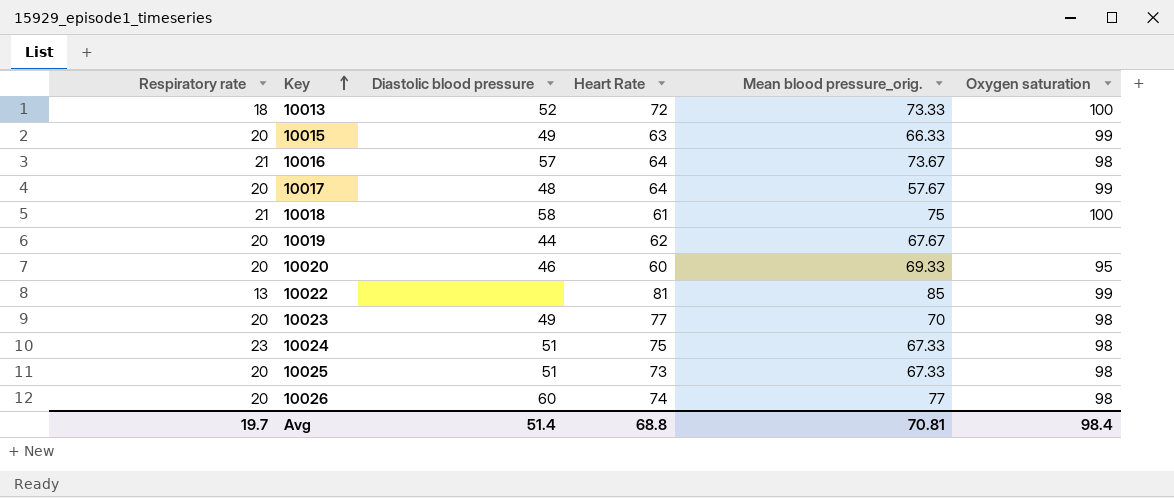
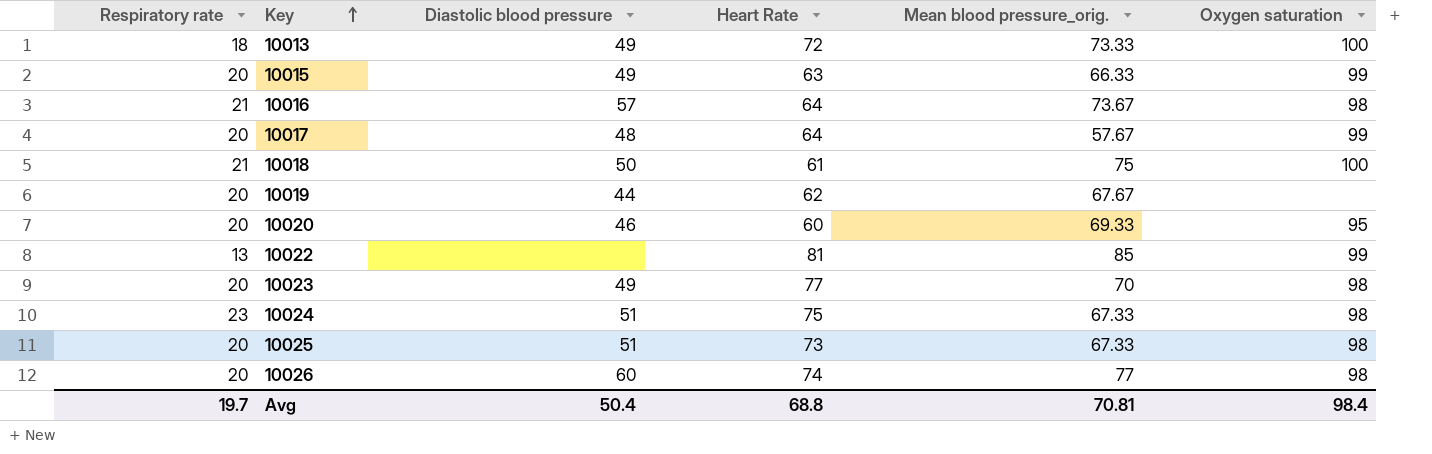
10013 | Diastolic blood pressure: 52 -> 49
10018 | Diastolic blood pressure: 58 -> 50
Avg | Diastolic blood pressure: 51.4 -> 50.4

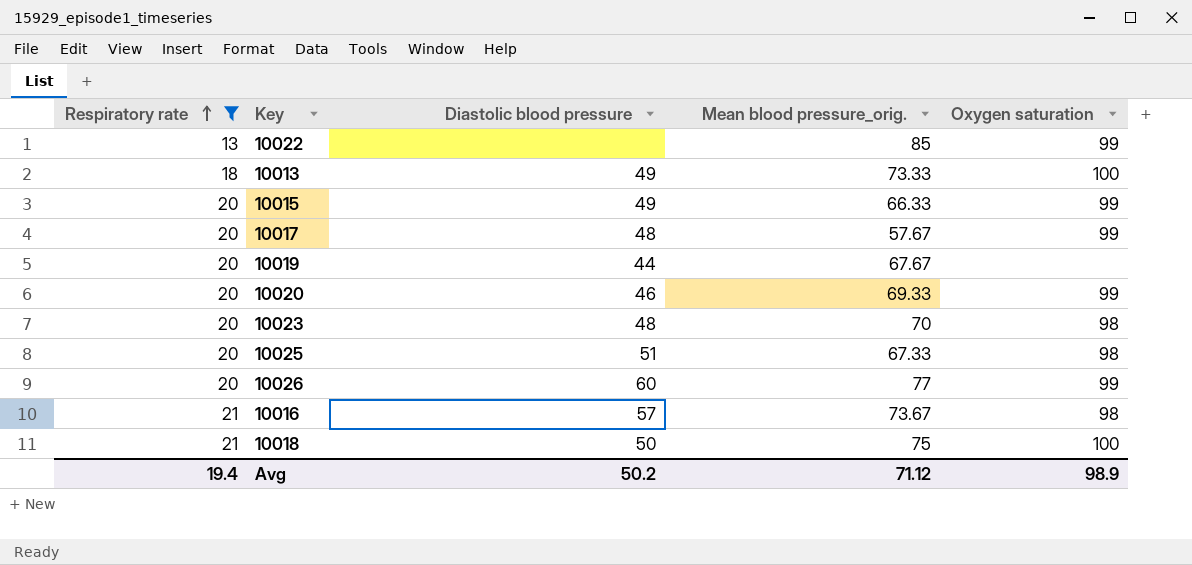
filter: none -> Respiratory rate != 23
row order: Key ascending -> Respiratory rate ascending
column Heart Rate | position: 4 -> none
10020 | Oxygen saturation: 95 -> 99
10023 | Diastolic blood pressure: 49 -> 48
10026 | Oxygen saturation: 98 -> 99
Avg | Respiratory rate: 19.7 -> 19.4
Avg | Diastolic blood pressure: 50.4 -> 50.2
Avg | Mean blood pressure_orig.: 70.81 -> 71.12
Avg | Oxygen saturation: 98.4 -> 98.9

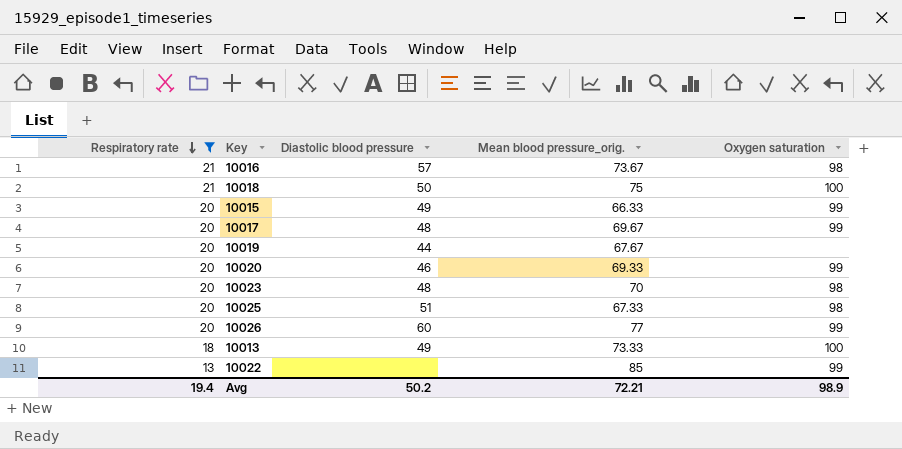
row order: Respiratory rate ascending -> Respiratory rate descending
10017 | Mean blood pressure_orig.: 57.67 -> 69.67
Avg | Mean blood pressure_orig.: 71.12 -> 72.21

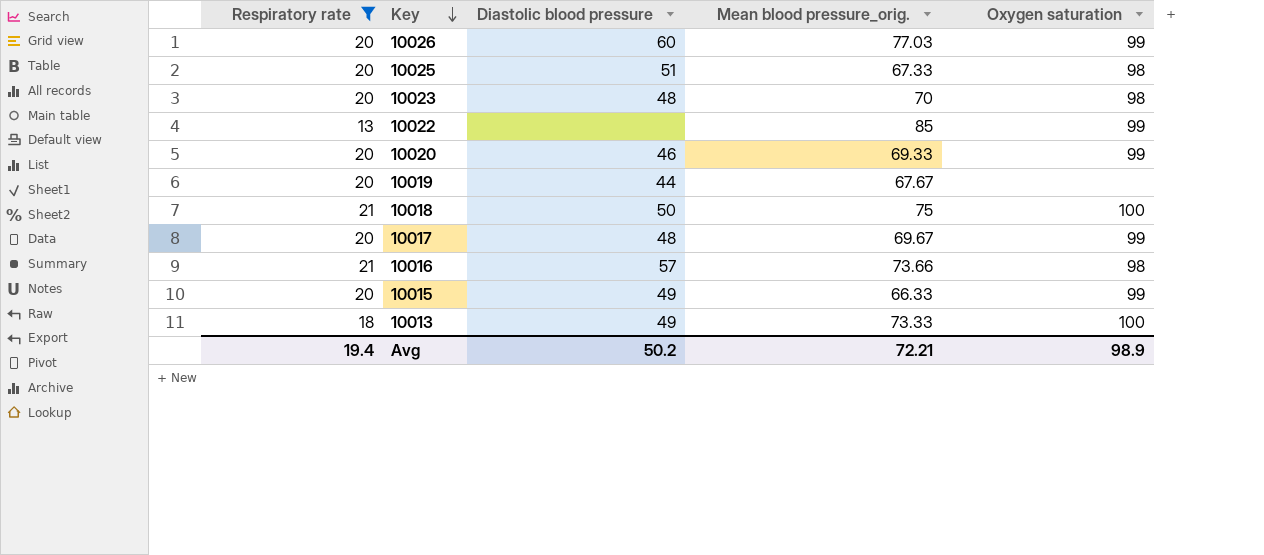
row order: Respiratory rate descending -> Key descending
10026 | Mean blood pressure_orig.: 77 -> 77.03
10016 | Mean blood pressure_orig.: 73.67 -> 73.66

